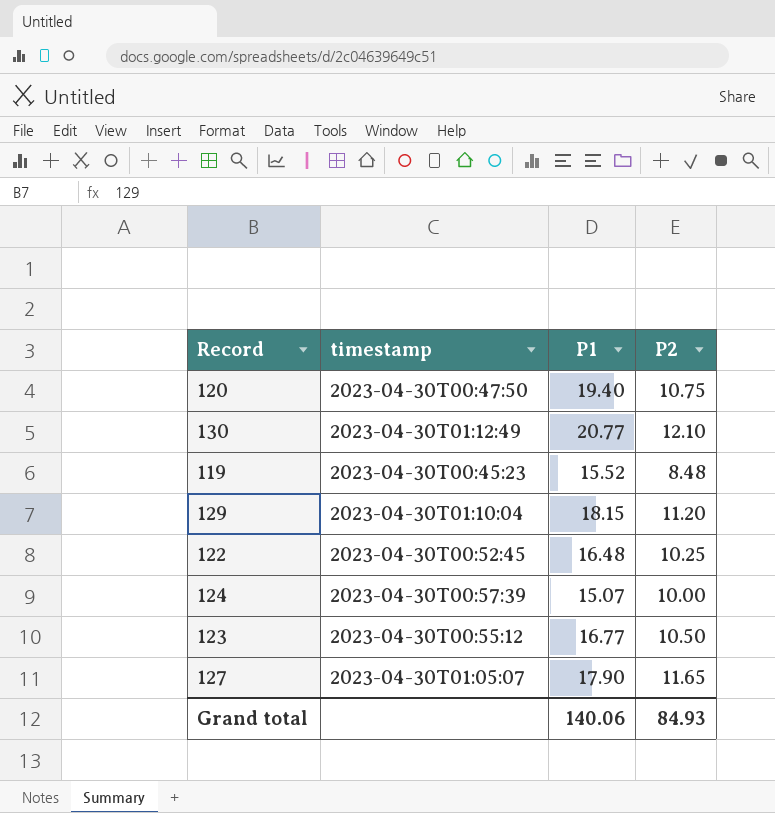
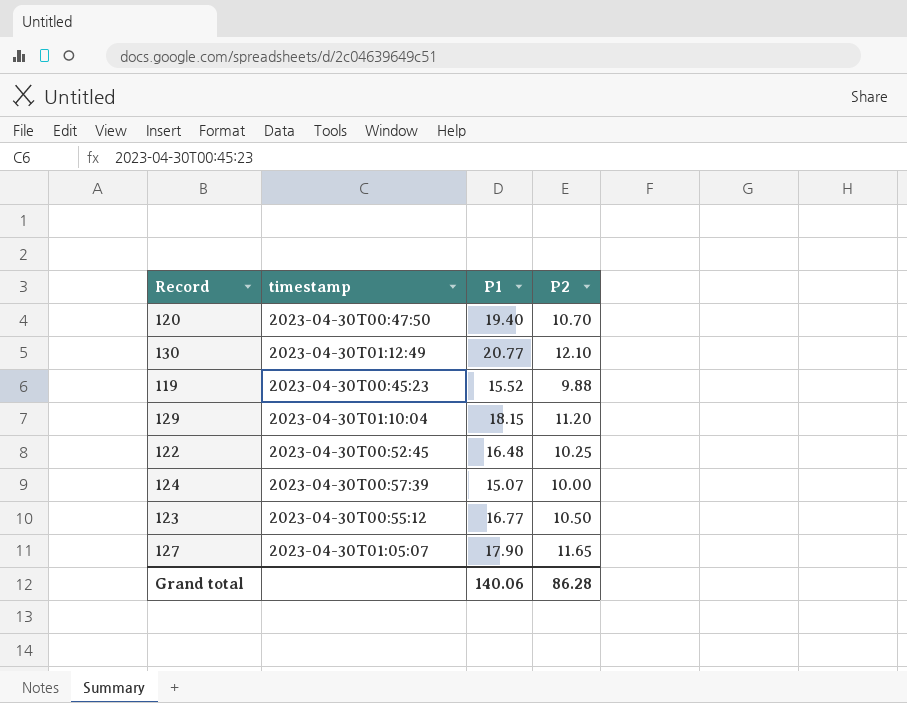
120 | P2: 10.75 -> 10.70
119 | P2: 8.48 -> 9.88
Grand total | P2: 84.93 -> 86.28

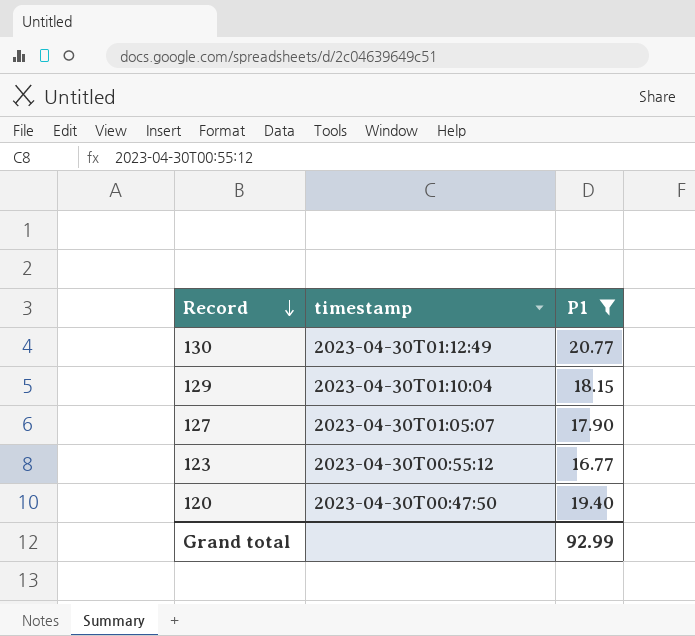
filter: none -> P1 >= 16.77
row order: none -> Record descending
column P2 | position: 4 -> none
Grand total | P1: 140.06 -> 92.99

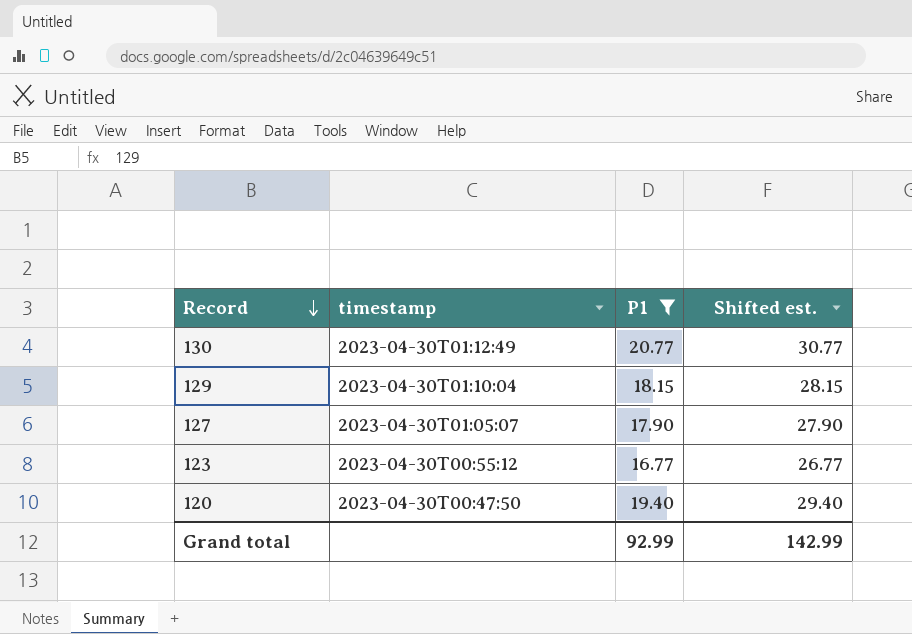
column Shifted est. | formula: none -> [P1] + 10

